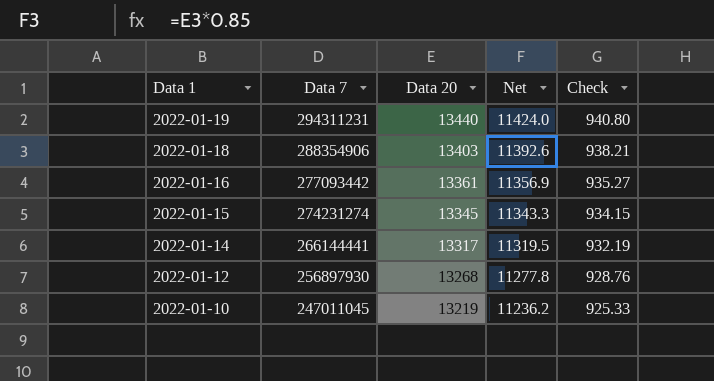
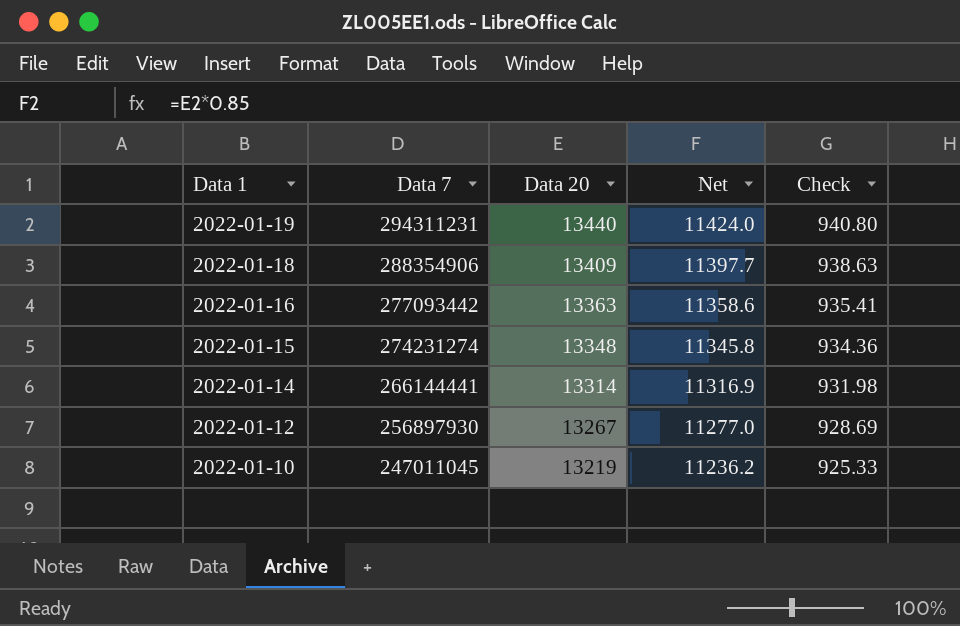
2022-01-18 | Data 20: 13403 -> 13409
2022-01-18 | Net: 11392.6 -> 11397.7
2022-01-18 | Check: 938.21 -> 938.63
2022-01-16 | Data 20: 13361 -> 13363
2022-01-16 | Net: 11356.9 -> 11358.6
2022-01-16 | Check: 935.27 -> 935.41
2022-01-15 | Data 20: 13345 -> 13348
2022-01-15 | Net: 11343.3 -> 11345.8
2022-01-15 | Check: 934.15 -> 934.36
2022-01-14 | Data 20: 13317 -> 13314
2022-01-14 | Net: 11319.5 -> 11316.9
2022-01-14 | Check: 932.19 -> 931.98
2022-01-12 | Data 20: 13268 -> 13267
2022-01-12 | Net: 11277.8 -> 11277.0
2022-01-12 | Check: 928.76 -> 928.69

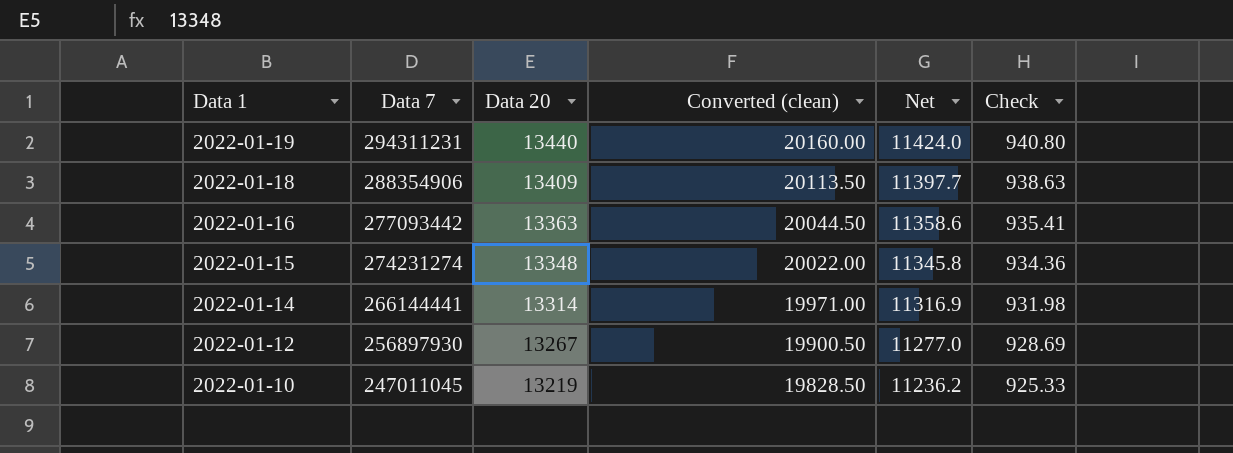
column Converted (clean) | formula: none -> [Data 20] * 1.5

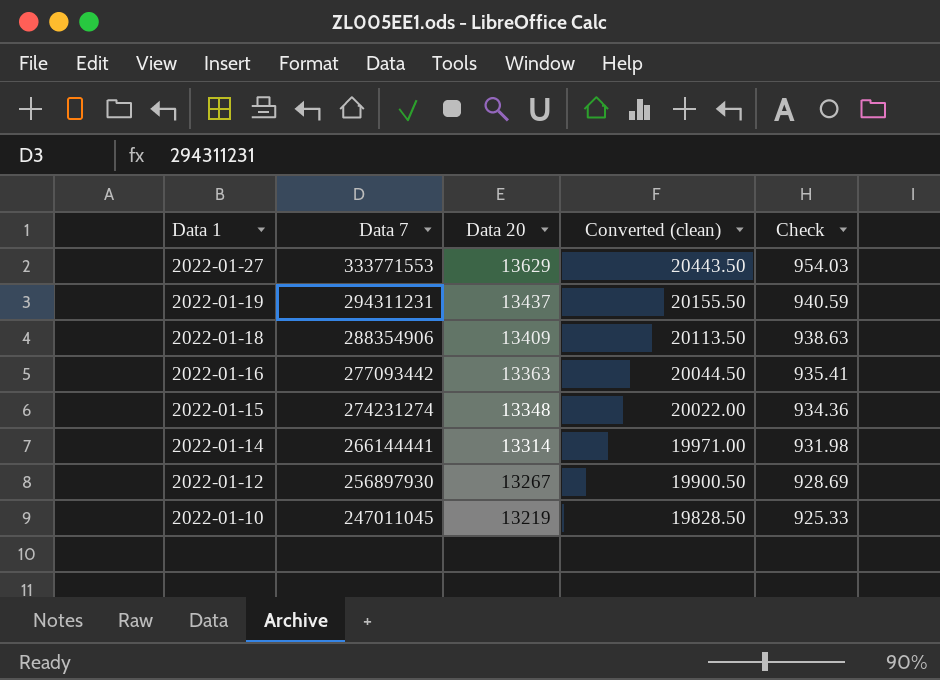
column Net | formula: [Data 20] * 0.85 -> none
row 2022-01-27: none -> 333771553 | 13629 | 20443.50 | 954.03
2022-01-19 | Data 20: 13440 -> 13437
2022-01-19 | Converted (clean): 20160.00 -> 20155.50
2022-01-19 | Check: 940.80 -> 940.59

